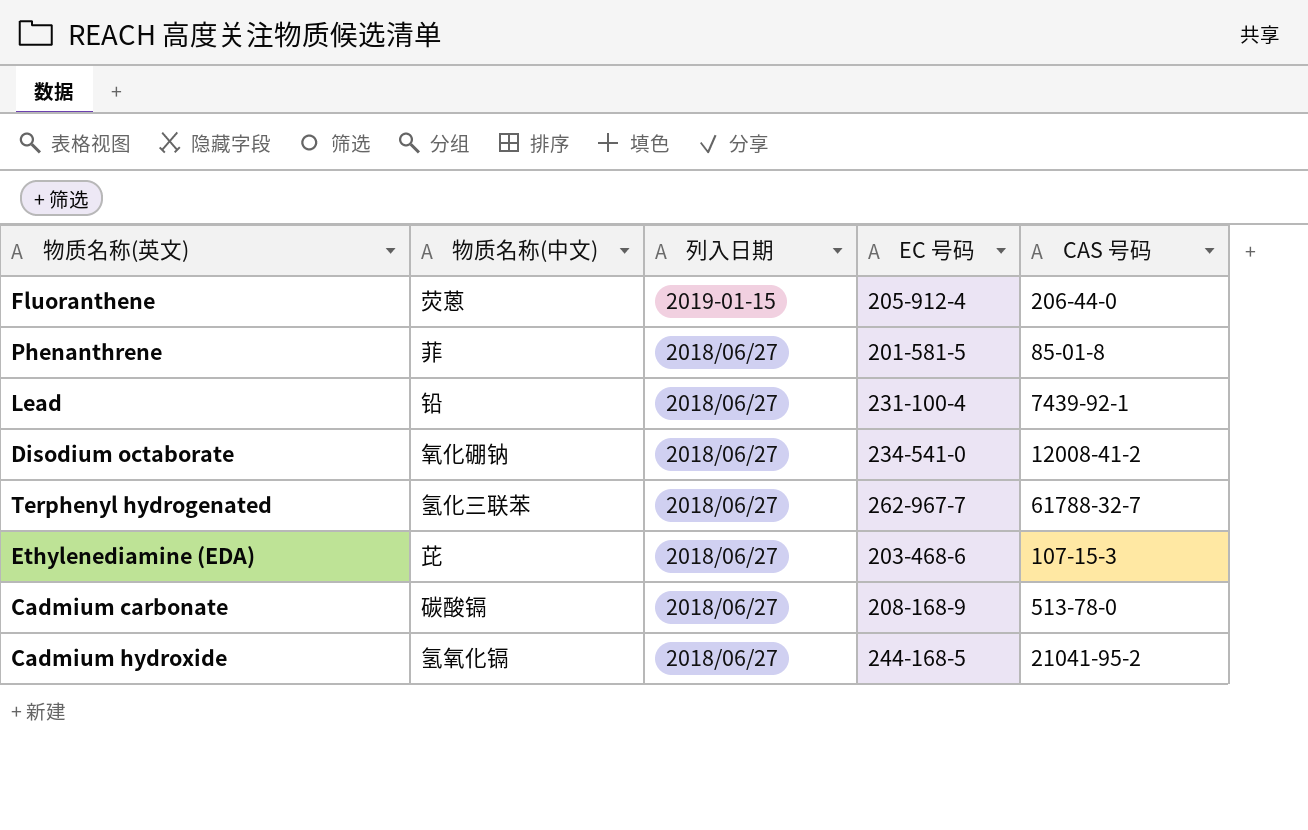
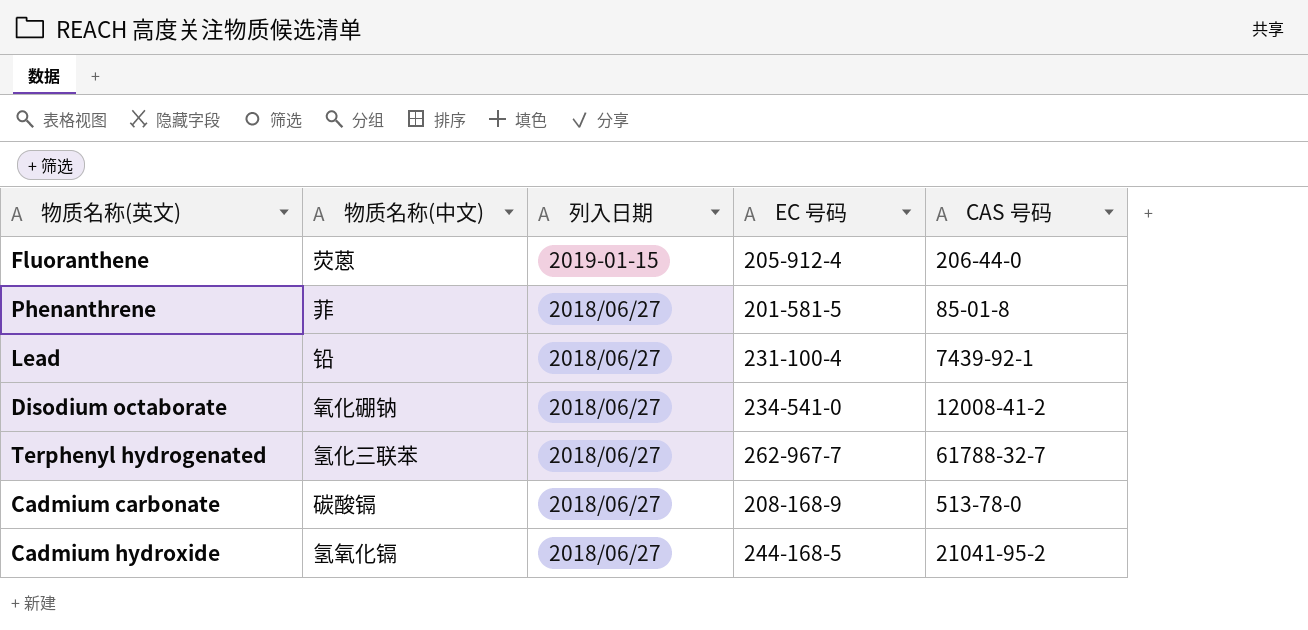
row Ethylenediamine (EDA): 芘 | 2018/06/27 | 203-468-6 | 107-15-3 -> none

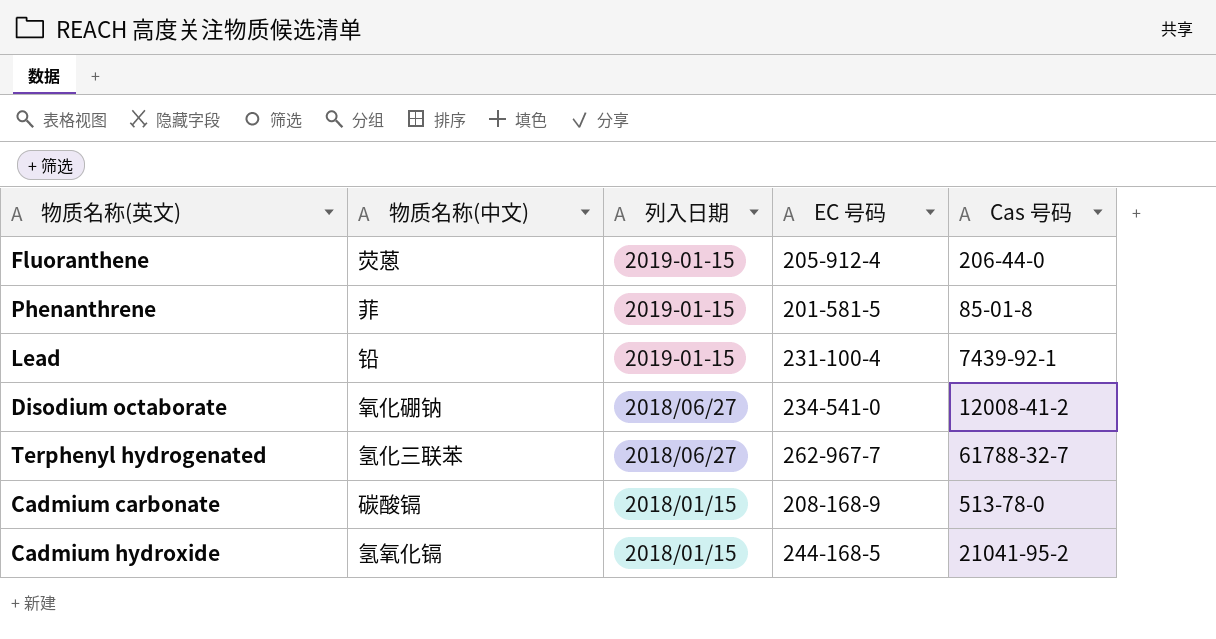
column name: CAS 号码 -> Cas 号码
Phenanthrene | 列入日期: 2018/06/27 -> 2019-01-15
Lead | 列入日期: 2018/06/27 -> 2019-01-15
Cadmium carbonate | 列入日期: 2018/06/27 -> 2018/01/15
Cadmium hydroxide | 列入日期: 2018/06/27 -> 2018/01/15

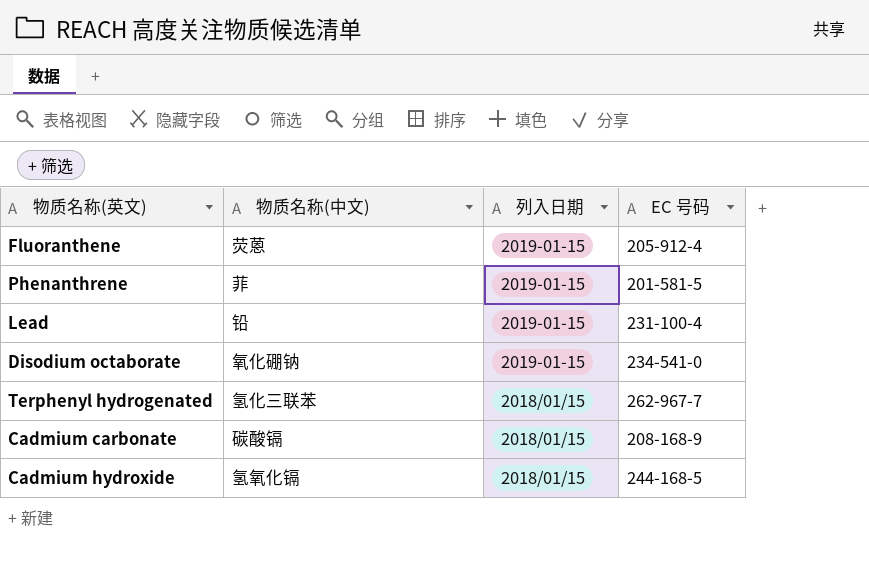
column Cas 号码 | position: 5 -> none
Disodium octaborate | 列入日期: 2018/06/27 -> 2019-01-15
Terphenyl hydrogenated | 列入日期: 2018/06/27 -> 2018/01/15

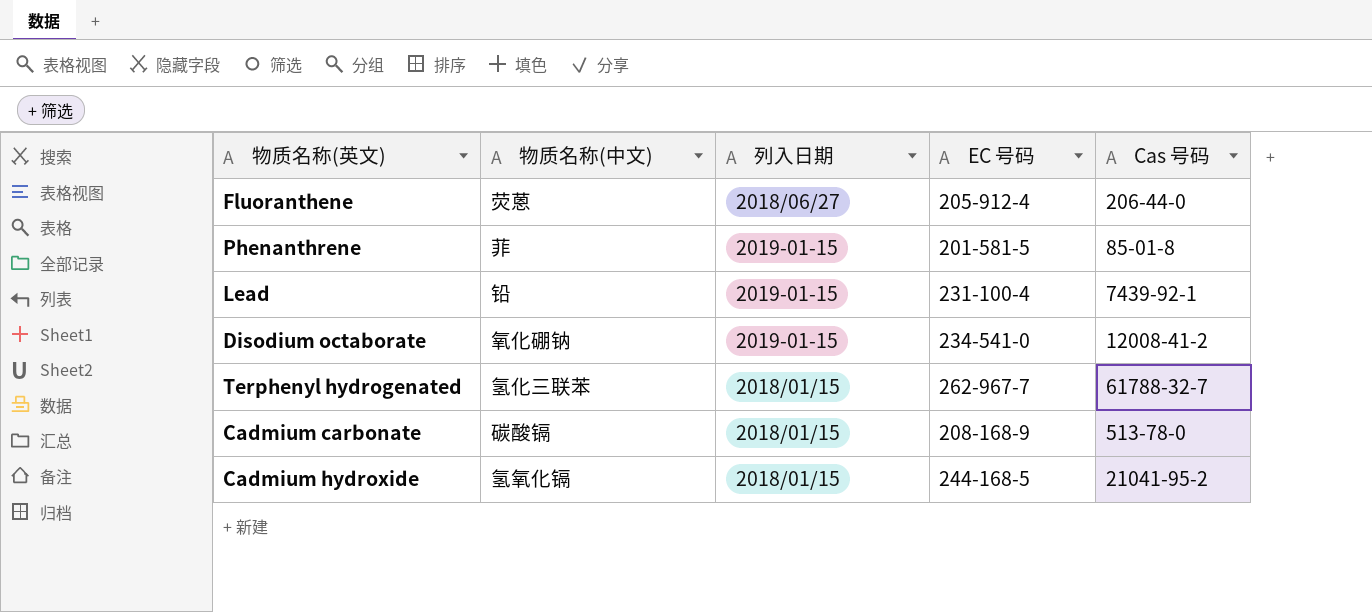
column Cas 号码 | position: none -> 5
Fluoranthene | 列入日期: 2019-01-15 -> 2018/06/27

